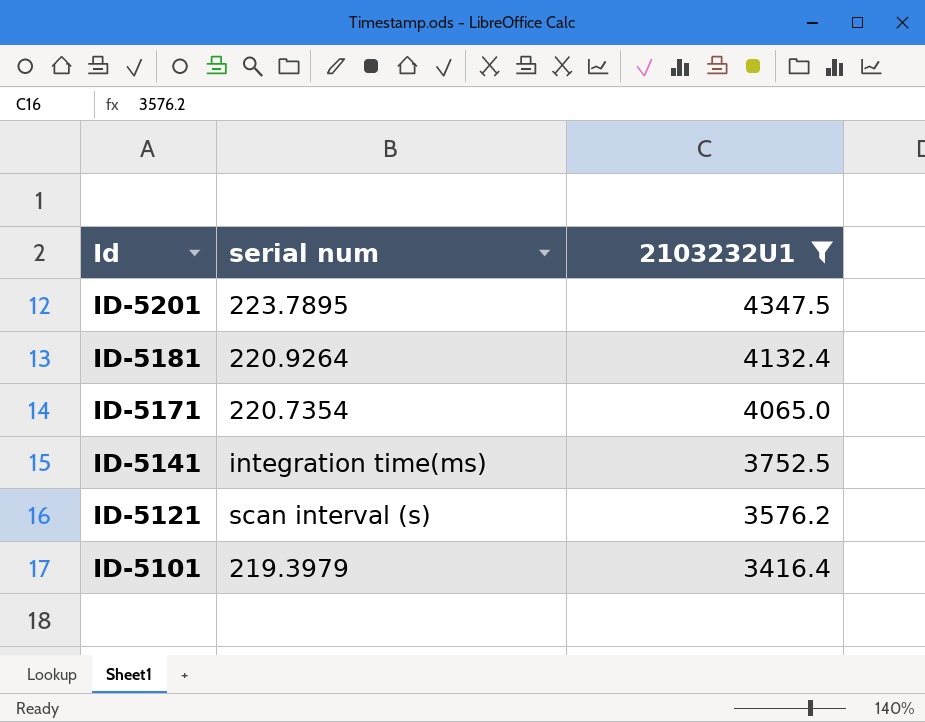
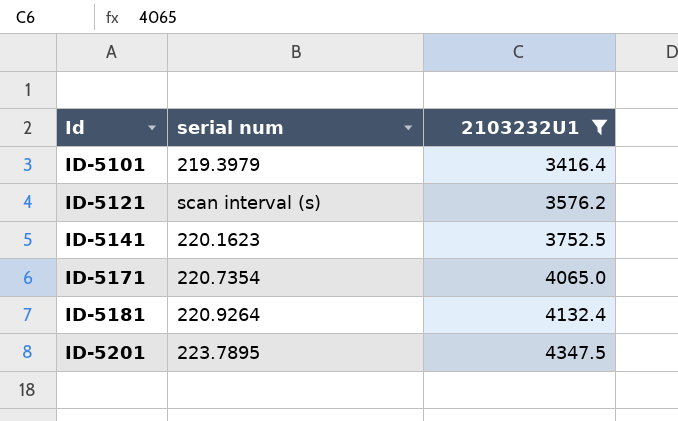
row order: Id descending -> Id ascending
ID-5141 | serial num: integration time(ms) -> 220.1623

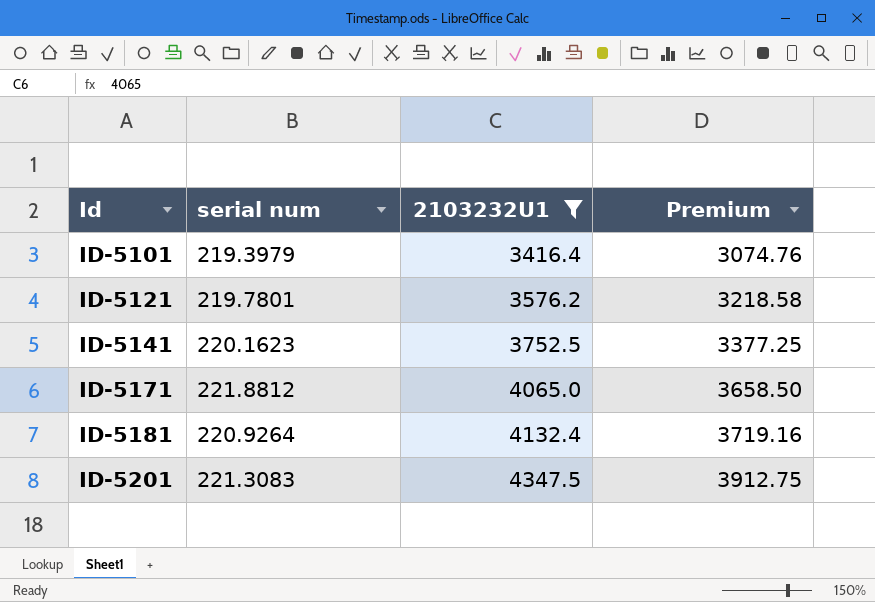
column Premium | formula: none -> [2103232U1] * 0.9
ID-5121 | serial num: scan interval (s) -> 219.7801
ID-5171 | serial num: 220.7354 -> 221.8812
ID-5201 | serial num: 223.7895 -> 221.3083

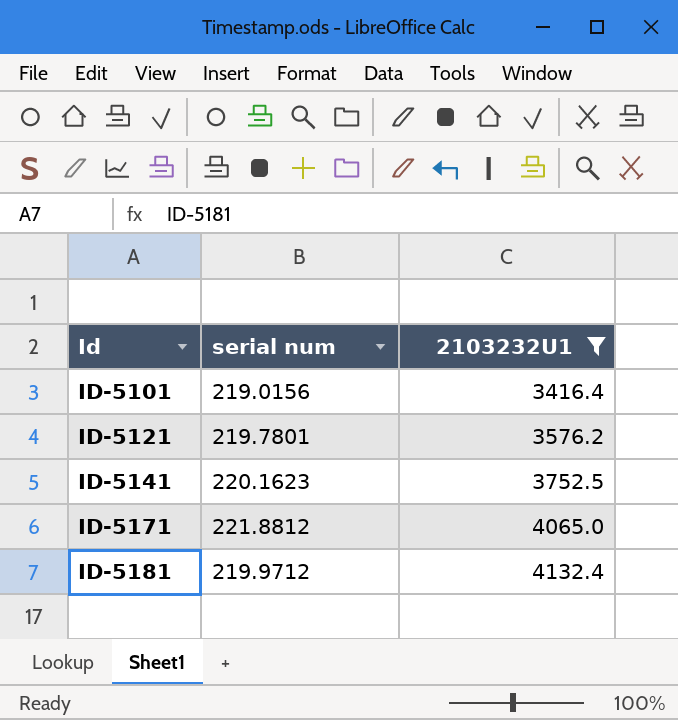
column Premium | formula: [2103232U1] * 0.9 -> none
row ID-5201: 221.3083 | 4347.5 | 3912.75 -> none
ID-5101 | serial num: 219.3979 -> 219.0156
ID-5181 | serial num: 220.9264 -> 219.9712

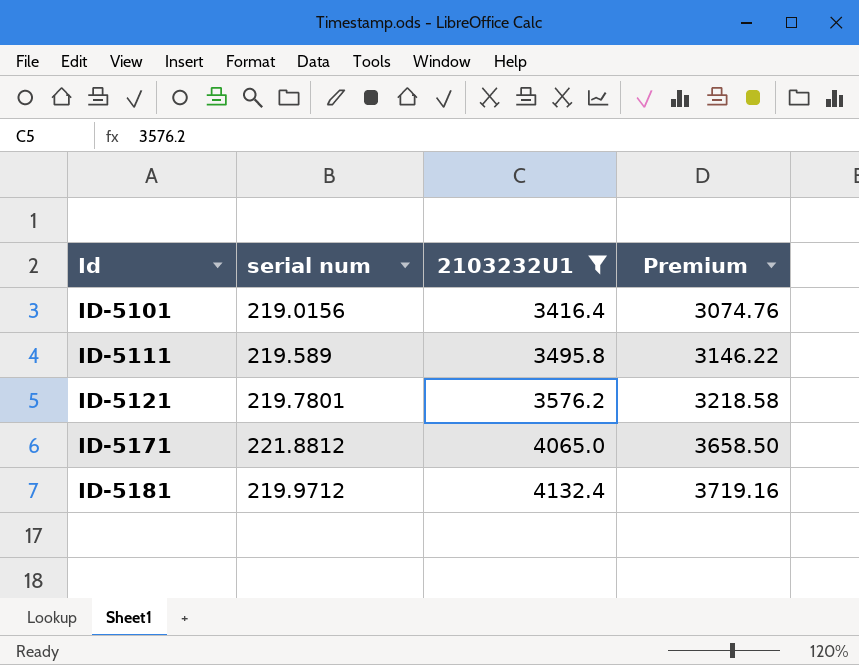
column Premium | formula: none -> [2103232U1] * 0.9
row ID-5141: 220.1623 | 3752.5 -> none
row ID-5111: none -> 219.589 | 3495.8 | 3146.22

